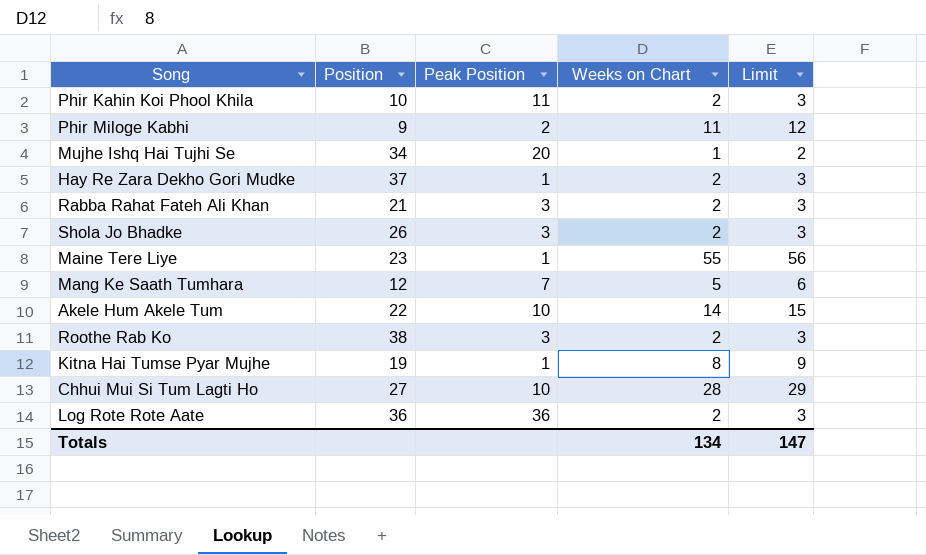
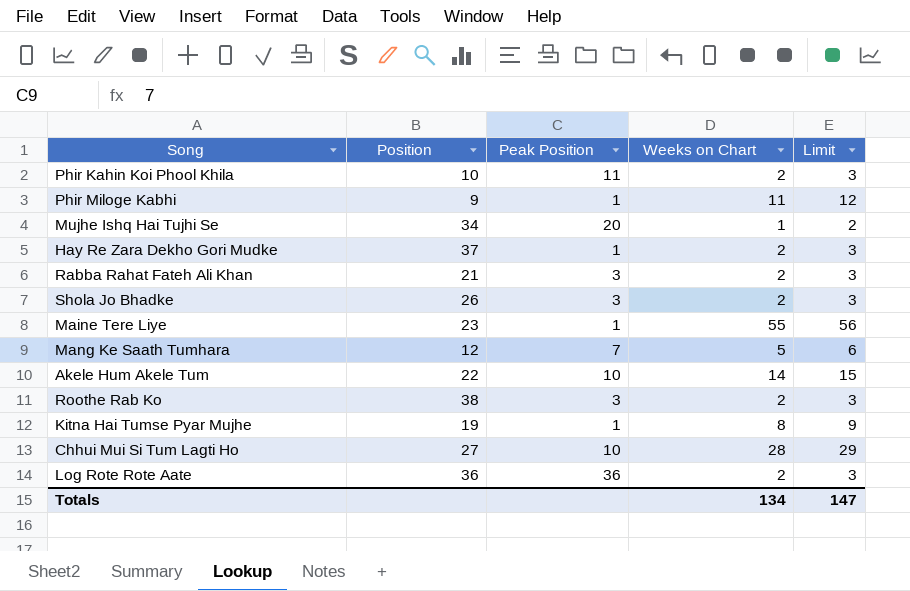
Phir Miloge Kabhi | Peak Position: 2 -> 1

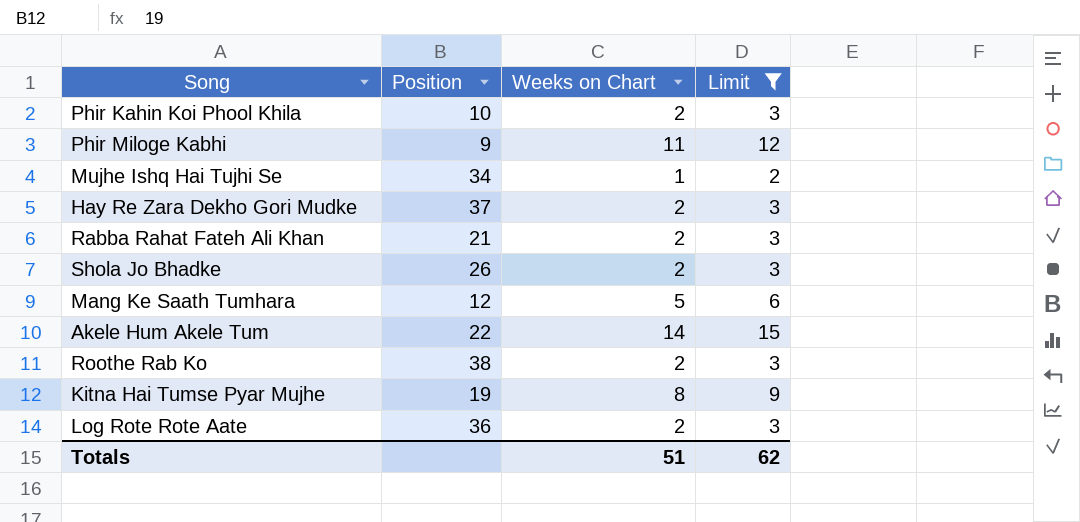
filter: none -> Limit <= 15
column Peak Position | position: 3 -> none
Totals | Weeks on Chart: 134 -> 51
Totals | Limit: 147 -> 62

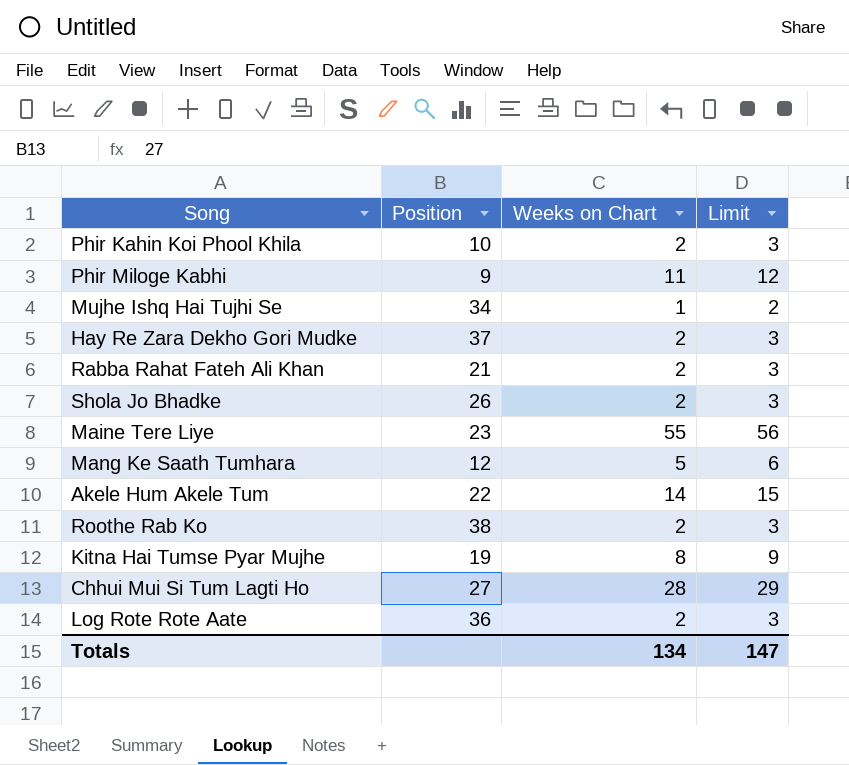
filter: Limit <= 15 -> none
Totals | Weeks on Chart: 51 -> 134
Totals | Limit: 62 -> 147

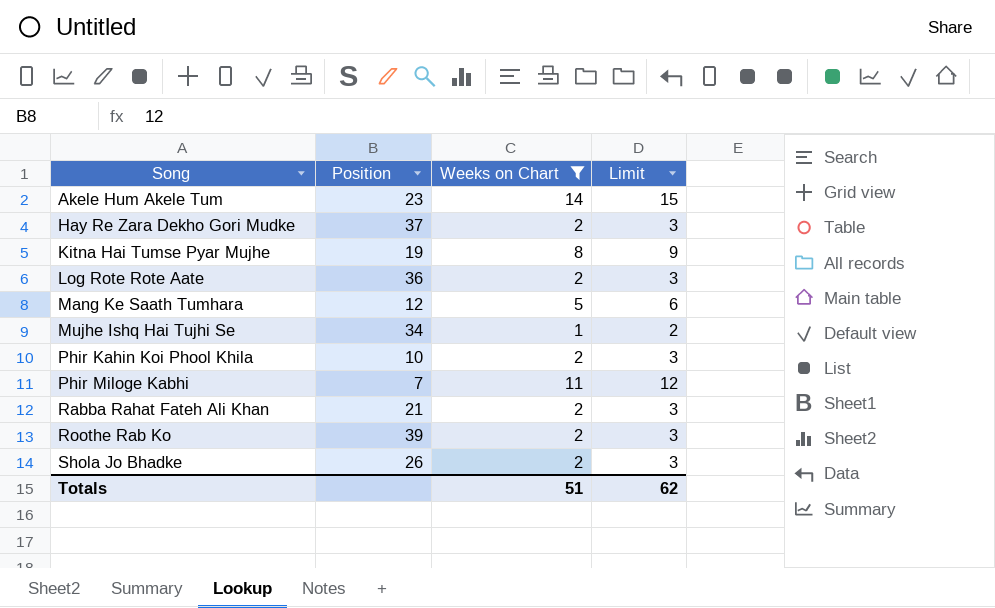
filter: none -> Weeks on Chart <= 14
row order: none -> Song ascending
Akele Hum Akele Tum | Position: 22 -> 23
Phir Miloge Kabhi | Position: 9 -> 7
Roothe Rab Ko | Position: 38 -> 39
Totals | Weeks on Chart: 134 -> 51
Totals | Limit: 147 -> 62

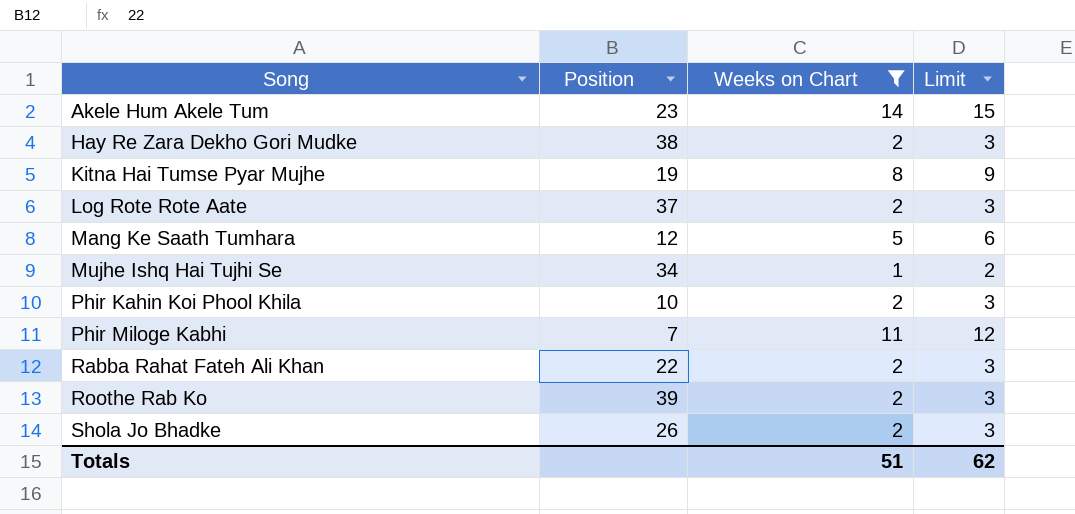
Hay Re Zara Dekho Gori Mudke | Position: 37 -> 38
Log Rote Rote Aate | Position: 36 -> 37
Rabba Rahat Fateh Ali Khan | Position: 21 -> 22

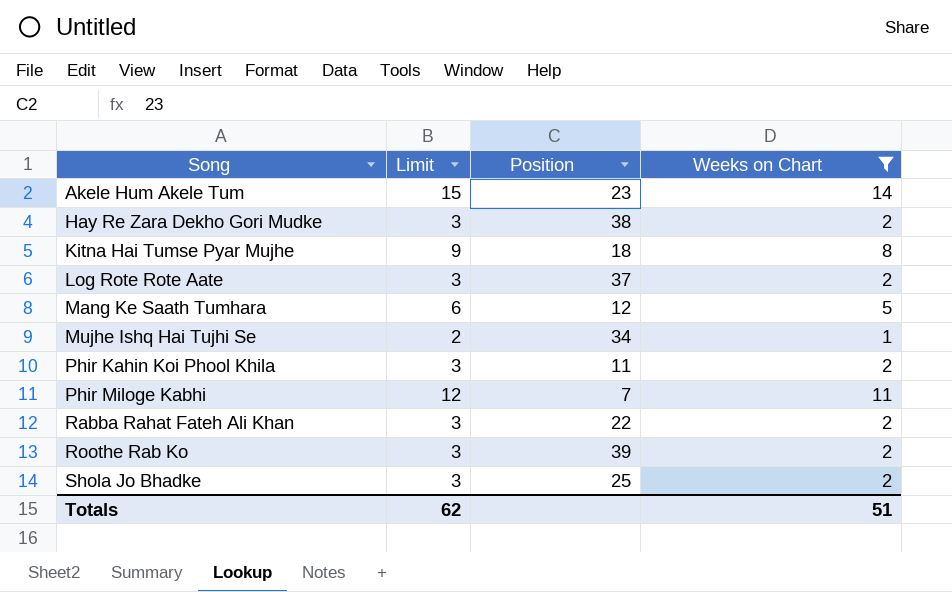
column Limit | position: 4 -> 2
Kitna Hai Tumse Pyar Mujhe | Position: 19 -> 18
Phir Kahin Koi Phool Khila | Position: 10 -> 11
Shola Jo Bhadke | Position: 26 -> 25

